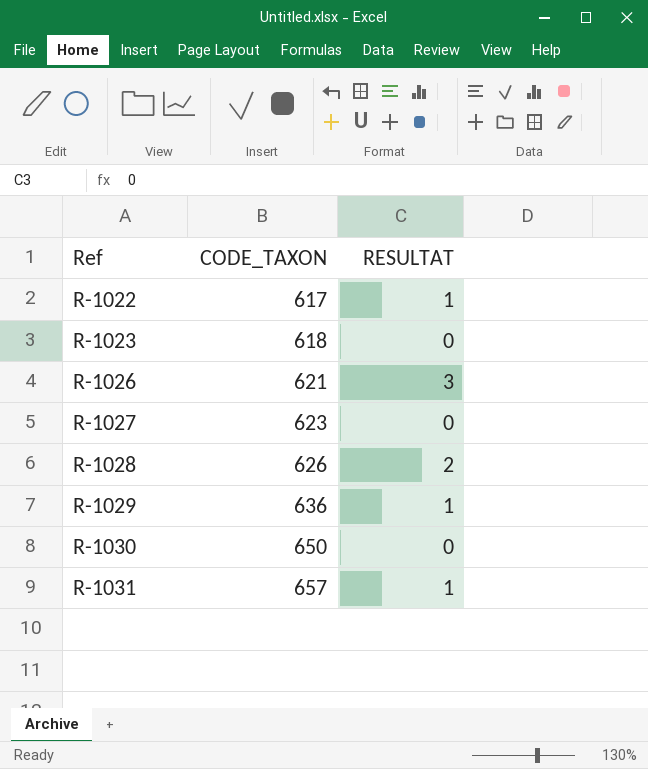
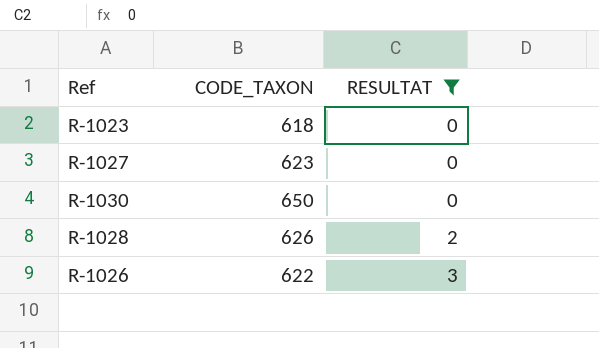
filter: none -> RESULTAT != 1
row order: Ref ascending -> RESULTAT ascending
R-1026 | CODE_TAXON: 621 -> 622

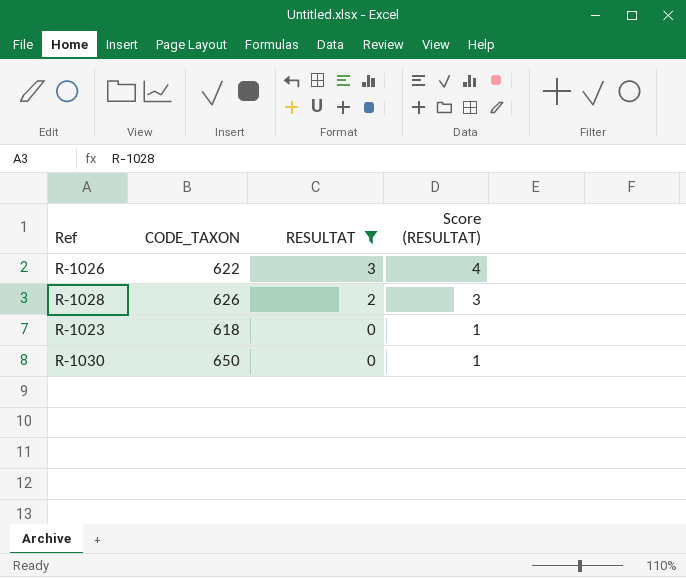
row order: RESULTAT ascending -> RESULTAT descending
column Score (RESULTAT) | formula: none -> [RESULTAT] + 1
row R-1027: 623 | 0 -> none

